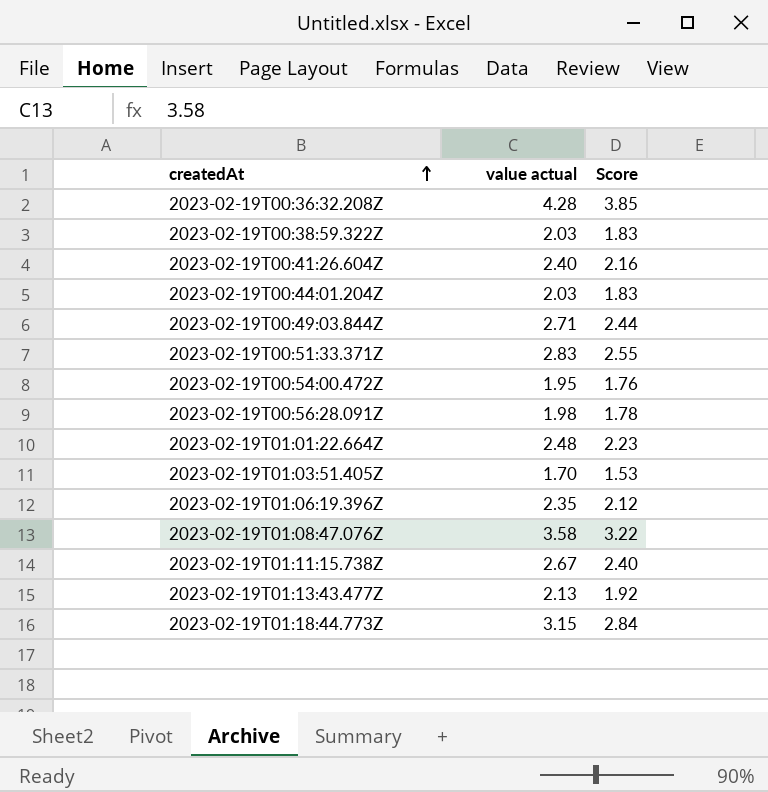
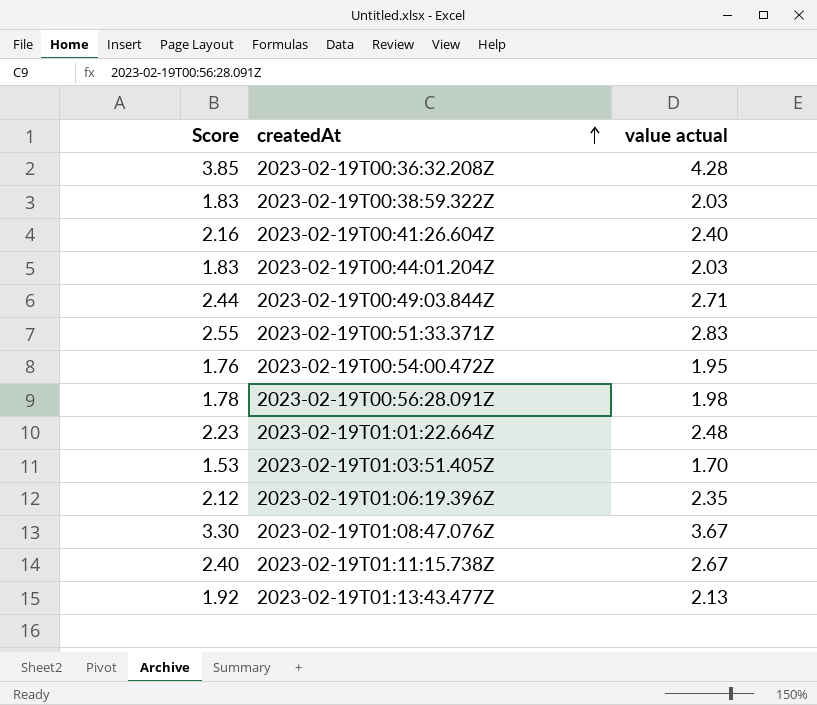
column Score | position: 3 -> 1
row 2023-02-19T01:18:44.773Z: 3.15 | 2.84 -> none
2023-02-19T01:08:47.076Z | Score: 3.22 -> 3.30
2023-02-19T01:08:47.076Z | value actual: 3.58 -> 3.67

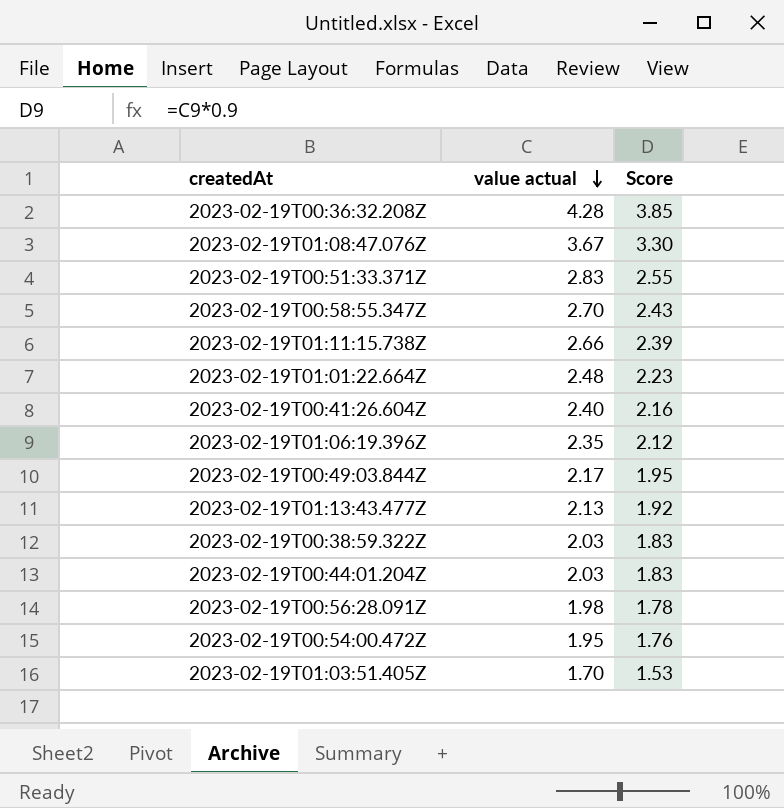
row order: createdAt ascending -> value actual descending
column Score | position: 1 -> 3
row 2023-02-19T00:58:55.347Z: none -> 2.70 | 2.43
2023-02-19T01:11:15.738Z | value actual: 2.67 -> 2.66
2023-02-19T01:11:15.738Z | Score: 2.40 -> 2.39
2023-02-19T00:49:03.844Z | value actual: 2.71 -> 2.17
2023-02-19T00:49:03.844Z | Score: 2.44 -> 1.95

